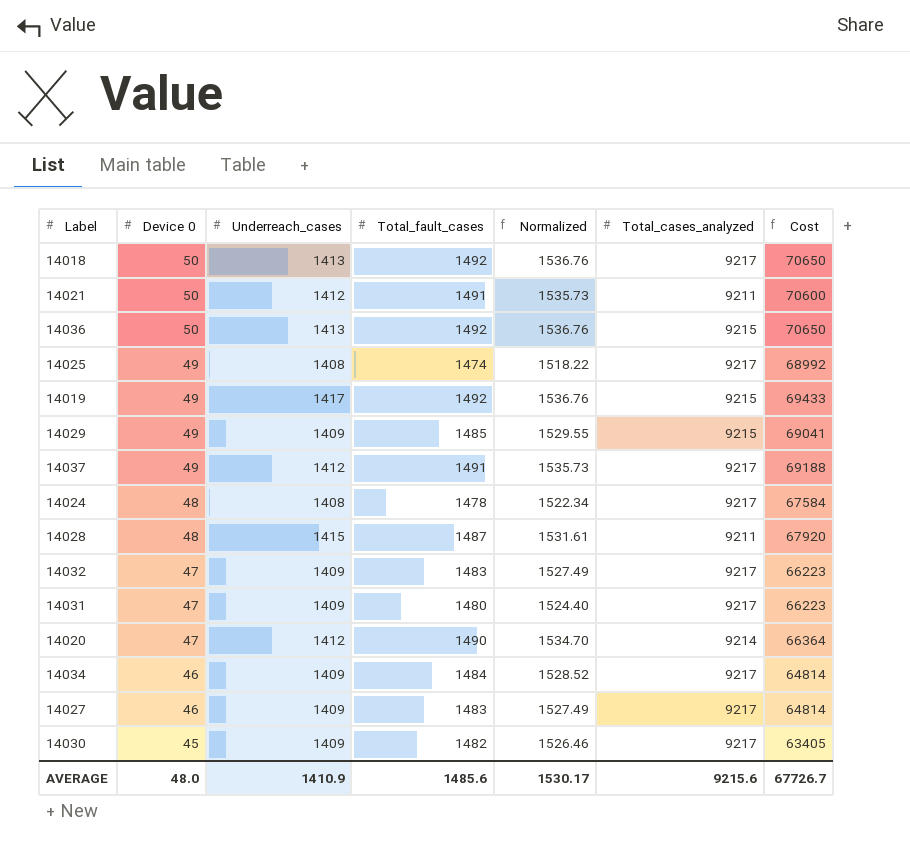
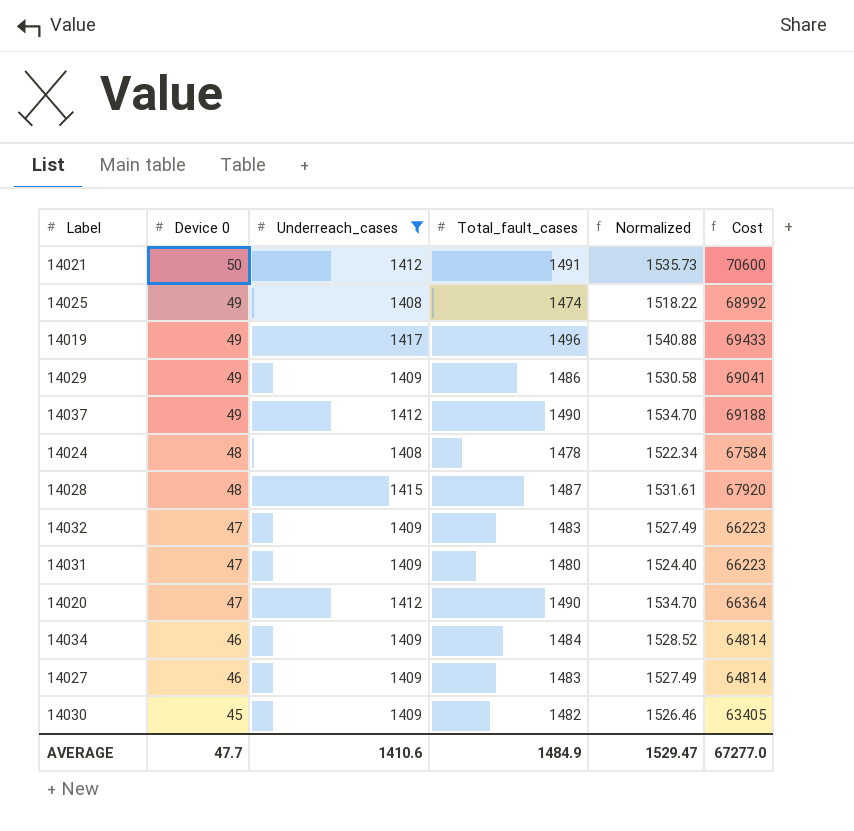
filter: none -> Underreach_cases != 1413
column Total_cases_analyzed | position: 6 -> none
14019 | Total_fault_cases: 1492 -> 1496
14019 | Normalized: 1536.76 -> 1540.88
14029 | Total_fault_cases: 1485 -> 1486
14029 | Normalized: 1529.55 -> 1530.58
14037 | Total_fault_cases: 1491 -> 1490
14037 | Normalized: 1535.73 -> 1534.70
AVERAGE | Device 0: 48.0 -> 47.7
AVERAGE | Underreach_cases: 1410.9 -> 1410.6
AVERAGE | Total_fault_cases: 1485.6 -> 1484.9
AVERAGE | Normalized: 1530.17 -> 1529.47
AVERAGE | Cost: 67726.7 -> 67277.0

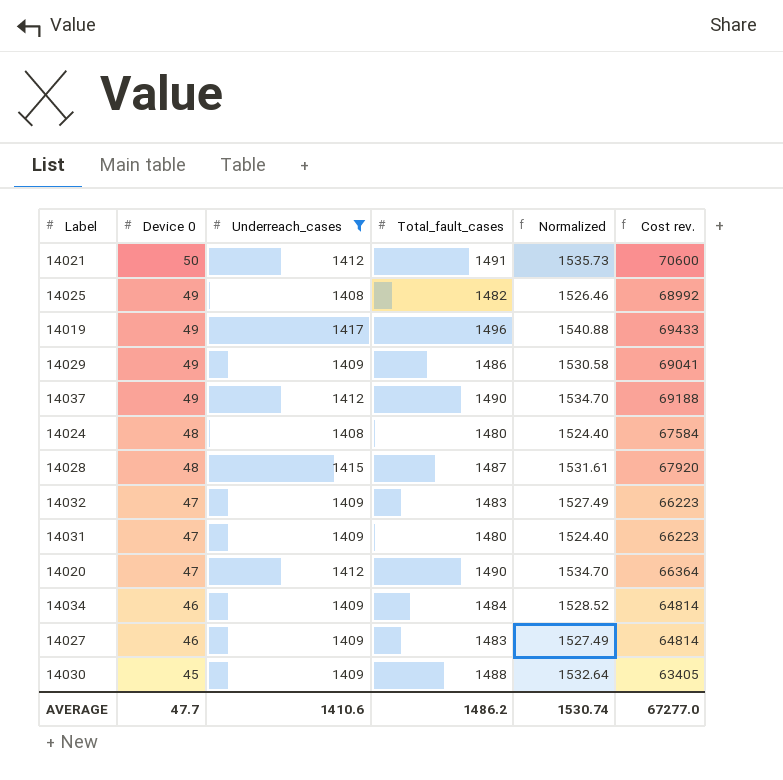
column name: Cost -> Cost rev.
14025 | Total_fault_cases: 1474 -> 1482
14025 | Normalized: 1518.22 -> 1526.46
14024 | Total_fault_cases: 1478 -> 1480
14024 | Normalized: 1522.34 -> 1524.40
14030 | Total_fault_cases: 1482 -> 1488
14030 | Normalized: 1526.46 -> 1532.64
AVERAGE | Total_fault_cases: 1484.9 -> 1486.2
AVERAGE | Normalized: 1529.47 -> 1530.74

